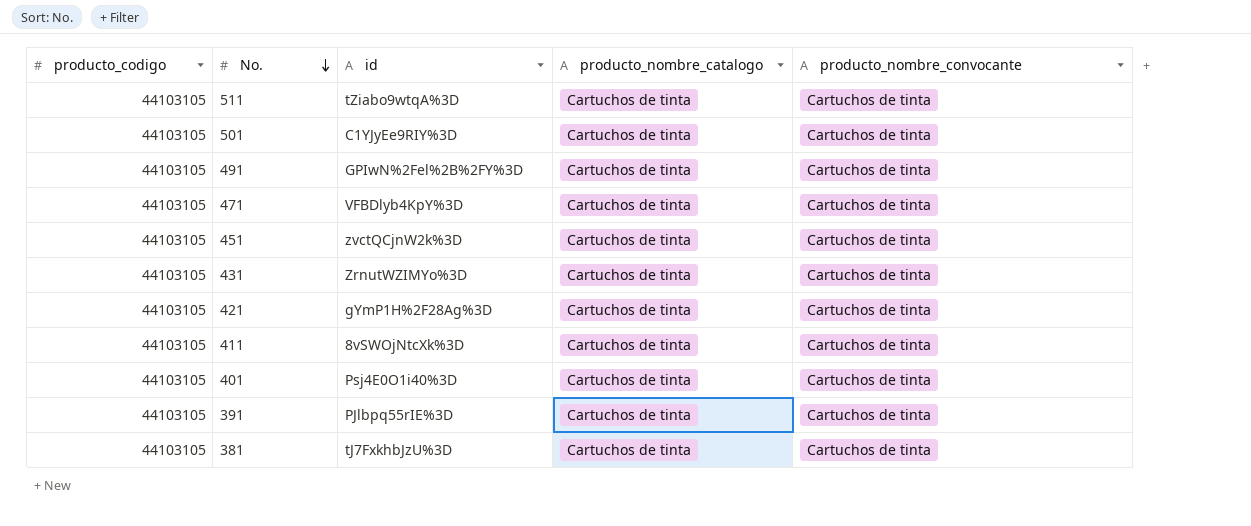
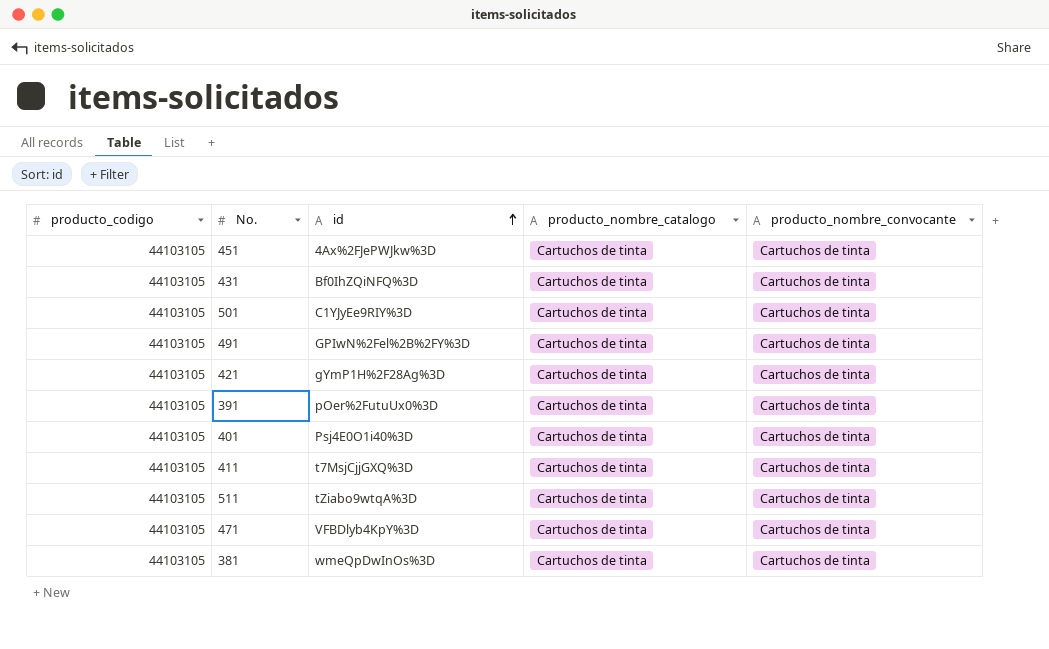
row order: No. descending -> id ascending
451 | id: zvctQCjnW2k%3D -> 4Ax%2FJePWJkw%3D
431 | id: ZrnutWZIMYo%3D -> Bf0IhZQiNFQ%3D
391 | id: PJlbpq55rIE%3D -> pOer%2FutuUx0%3D
411 | id: 8vSWOjNtcXk%3D -> t7MsjCjjGXQ%3D
381 | id: tJ7FxkhbJzU%3D -> wmeQpDwInOs%3D

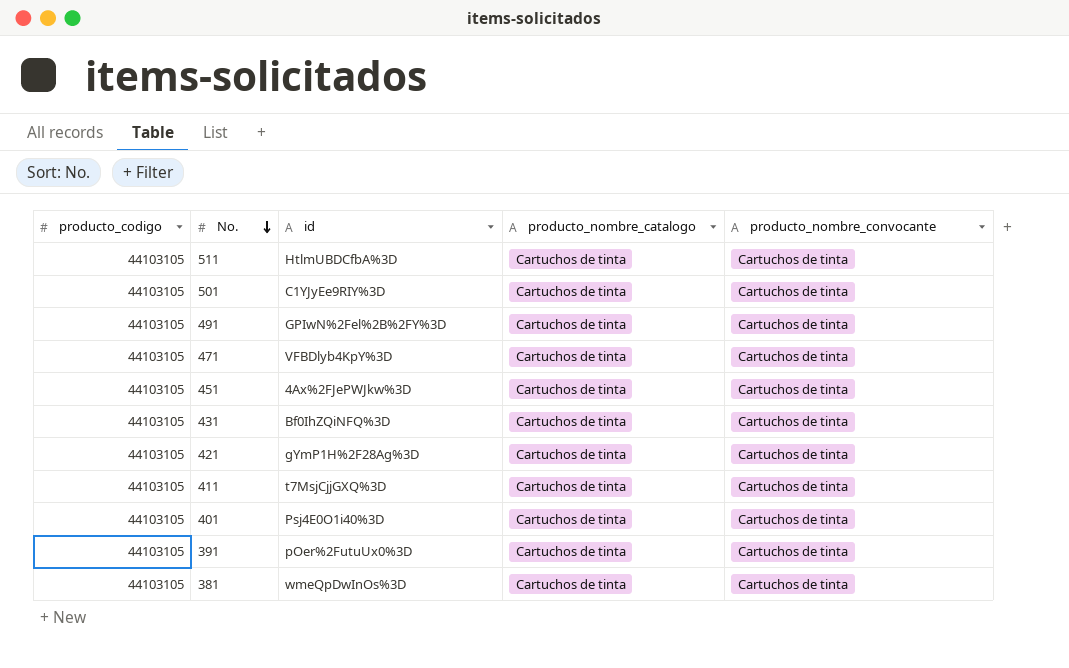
row order: id ascending -> No. descending
511 | id: tZiabo9wtqA%3D -> HtlmUBDCfbA%3D

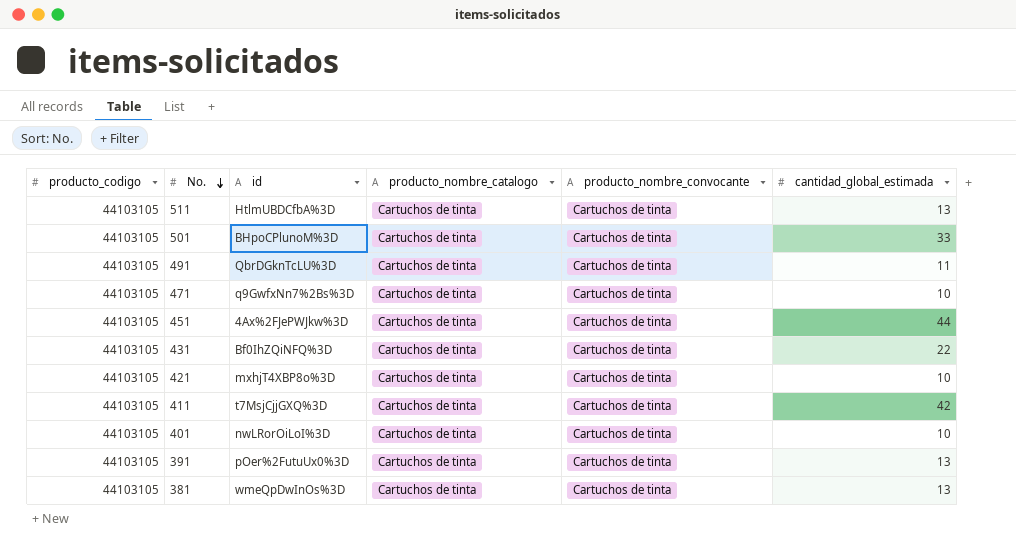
column cantidad_global_estimada | position: none -> 6
501 | id: C1YJyEe9RIY%3D -> BHpoCPlunoM%3D
491 | id: GPIwN%2Fel%2B%2FY%3D -> QbrDGknTcLU%3D
471 | id: VFBDlyb4KpY%3D -> q9GwfxNn7%2Bs%3D
421 | id: gYmP1H%2F28Ag%3D -> mxhjT4XBP8o%3D
401 | id: Psj4E0O1i40%3D -> nwLRorOiLoI%3D

